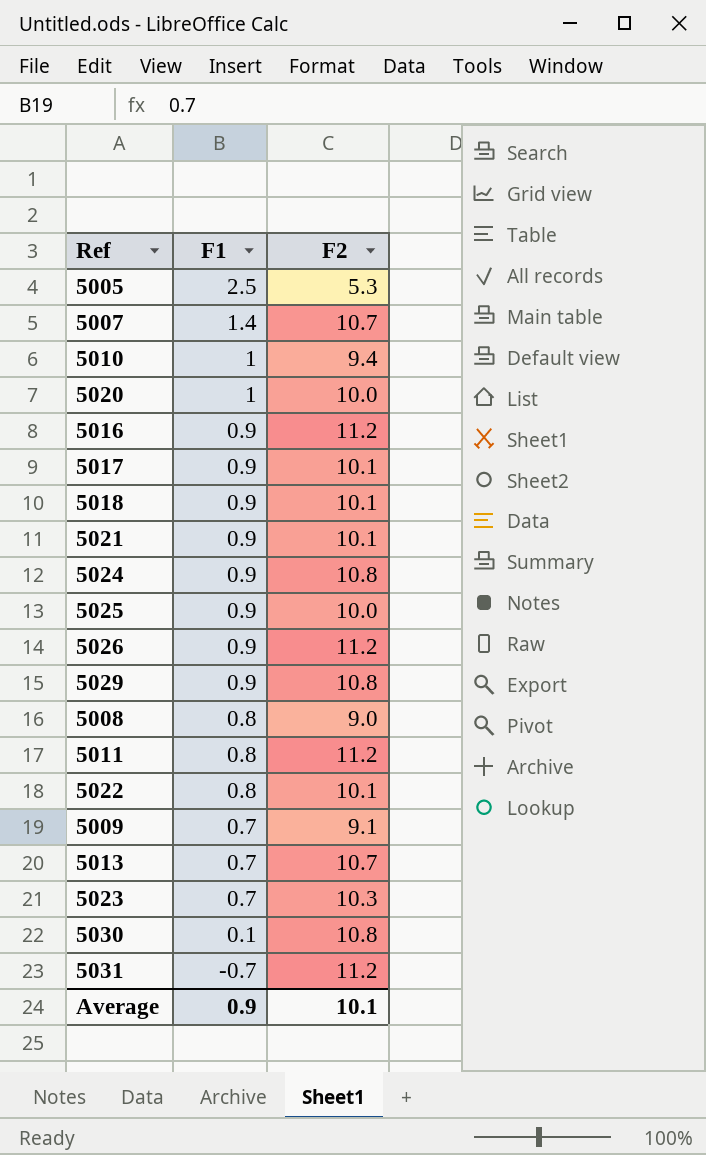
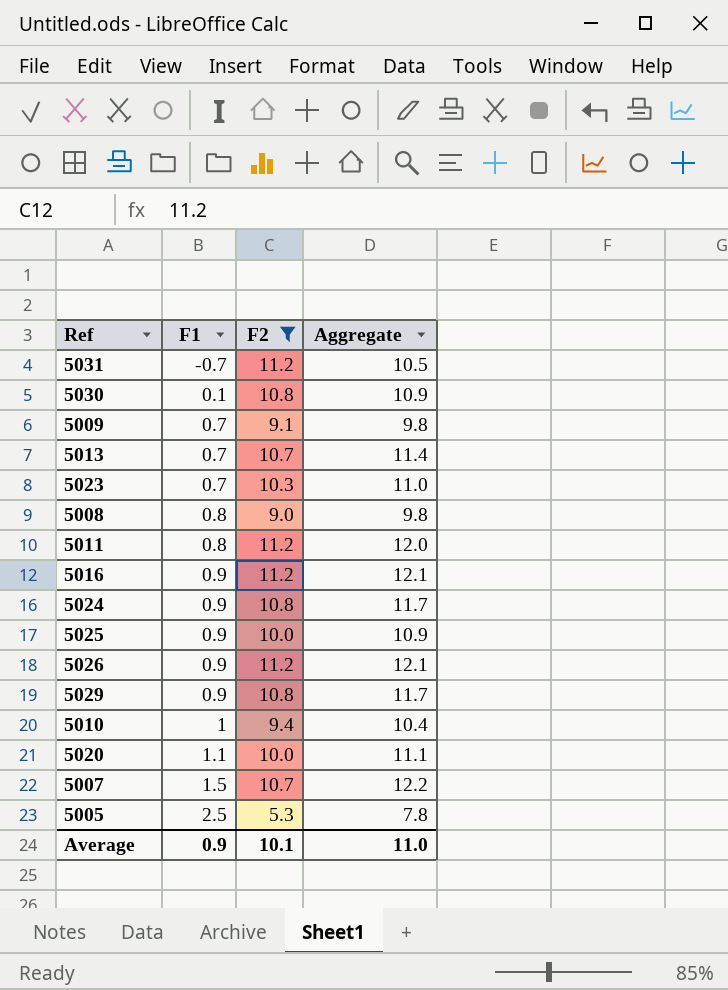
filter: none -> F2 != 10.1
row order: F1 descending -> F1 ascending
column Aggregate | formula: none -> [F1] + [F2]
5020 | F1: 1 -> 1.1
5007 | F1: 1.4 -> 1.5

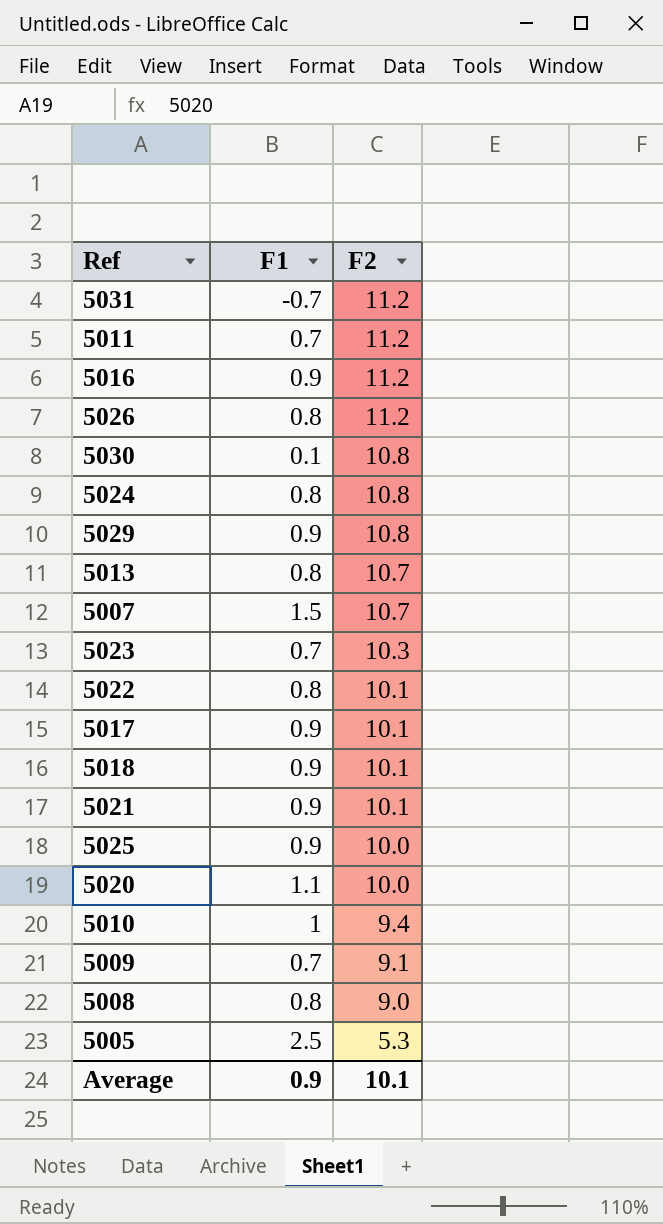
filter: F2 != 10.1 -> none
row order: F1 ascending -> F2 descending
column Aggregate | formula: [F1] + [F2] -> none
5011 | F1: 0.8 -> 0.7
5026 | F1: 0.9 -> 0.8
5024 | F1: 0.9 -> 0.8
5013 | F1: 0.7 -> 0.8

